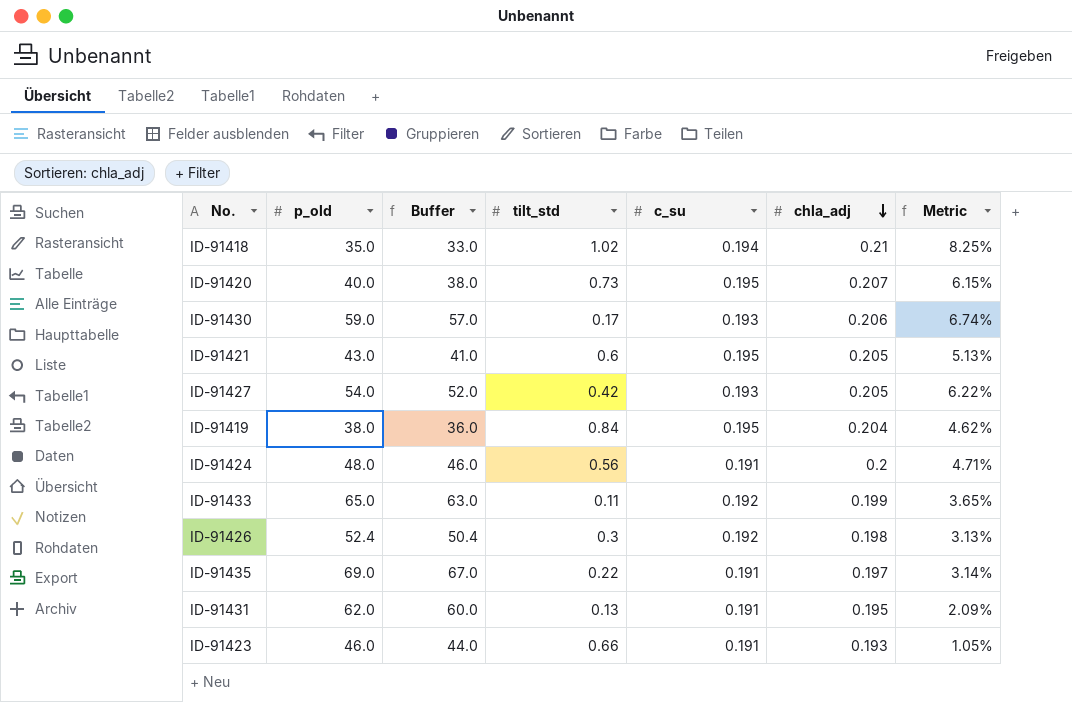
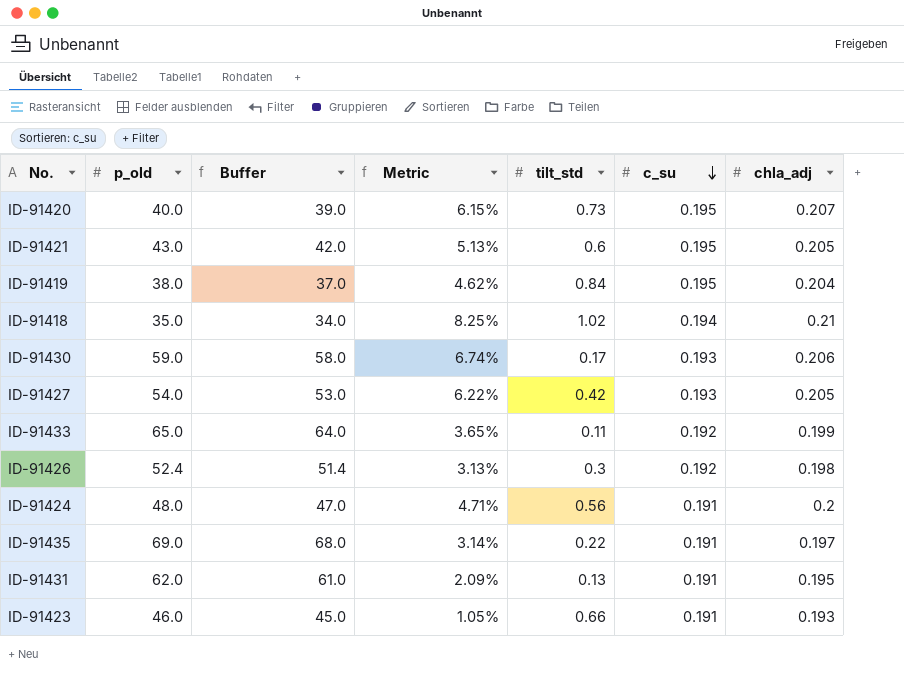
row order: chla_adj descending -> c_su descending
column Buffer | formula: [p_old] - 2 -> [p_old] - 1
column Metric | position: 7 -> 4

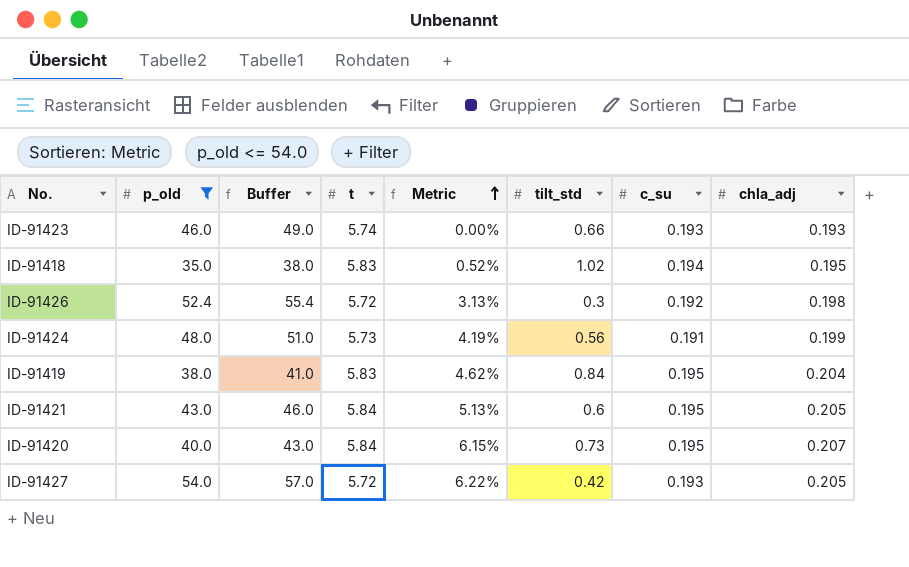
filter: none -> p_old <= 54.0
row order: c_su descending -> Metric ascending
column Buffer | formula: [p_old] - 1 -> [p_old] + 3
column t | position: none -> 4
ID-91423 | Metric: 1.05% -> 0.00%
ID-91423 | c_su: 0.191 -> 0.193
ID-91418 | Metric: 8.25% -> 0.52%
ID-91418 | chla_adj: 0.21 -> 0.195
ID-91424 | Metric: 4.71% -> 4.19%
ID-91424 | chla_adj: 0.2 -> 0.199

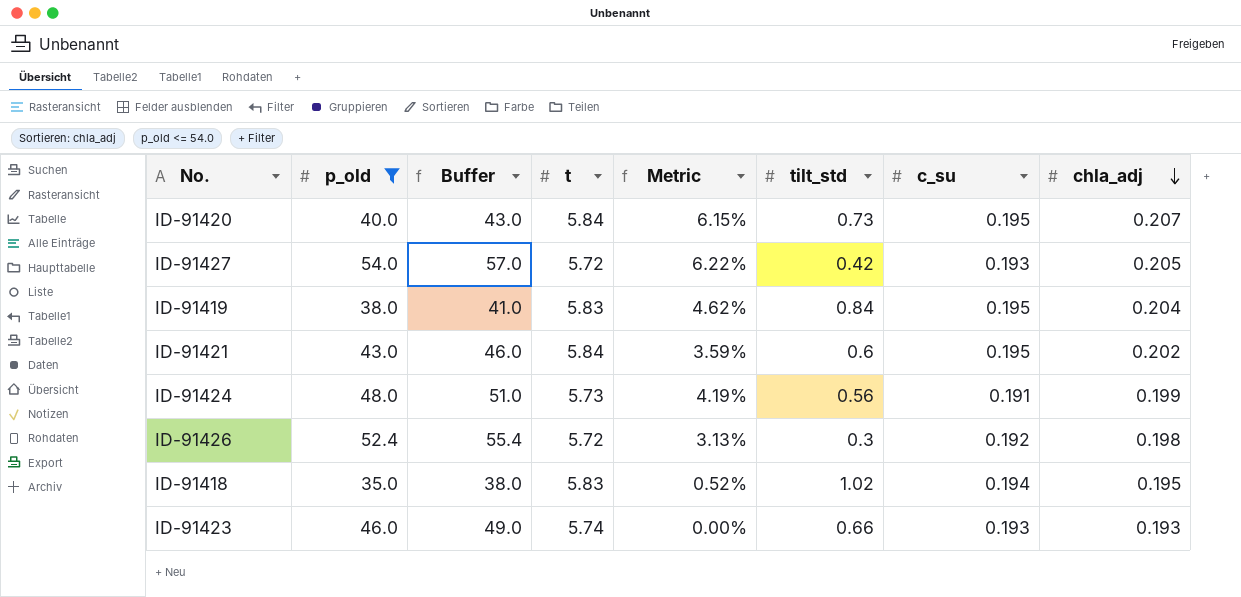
row order: Metric ascending -> chla_adj descending
ID-91421 | Metric: 5.13% -> 3.59%
ID-91421 | chla_adj: 0.205 -> 0.202

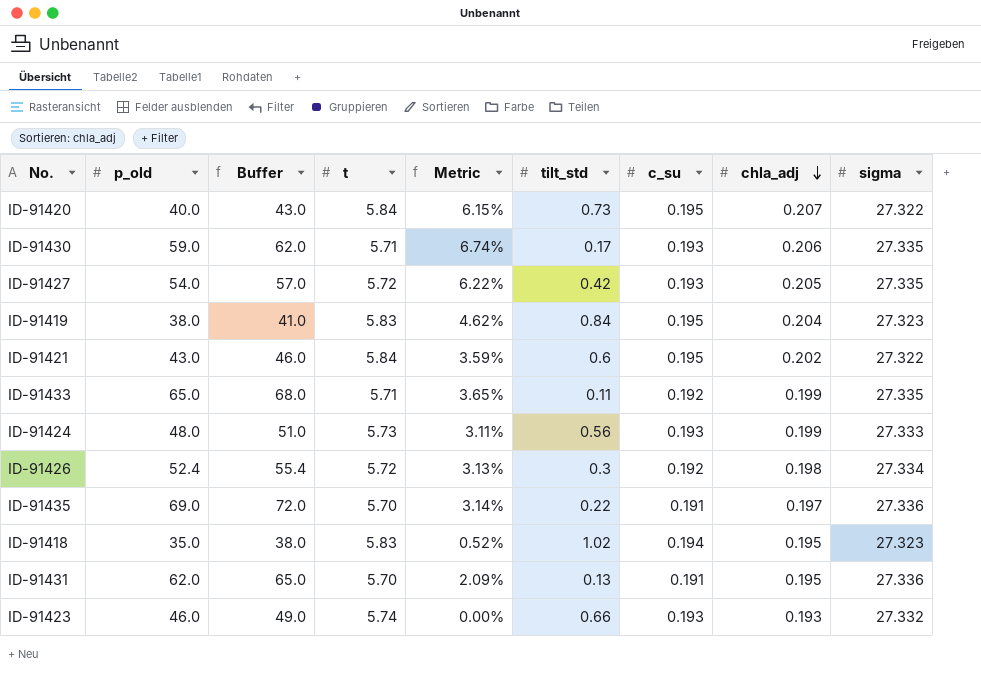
filter: p_old <= 54.0 -> none
column sigma | position: none -> 9
ID-91424 | Metric: 4.19% -> 3.11%
ID-91424 | c_su: 0.191 -> 0.193

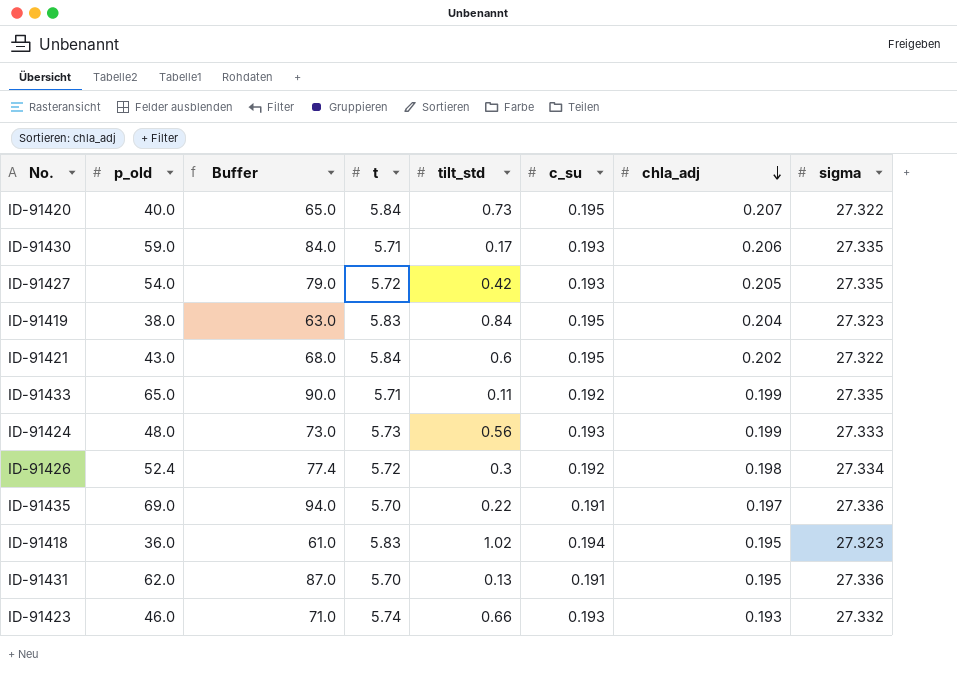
column Metric | formula: ([chla_adj] - [c_su]) / [c_su] -> none
column Buffer | formula: [p_old] + 3 -> [p_old] + 25
ID-91418 | p_old: 35.0 -> 36.0

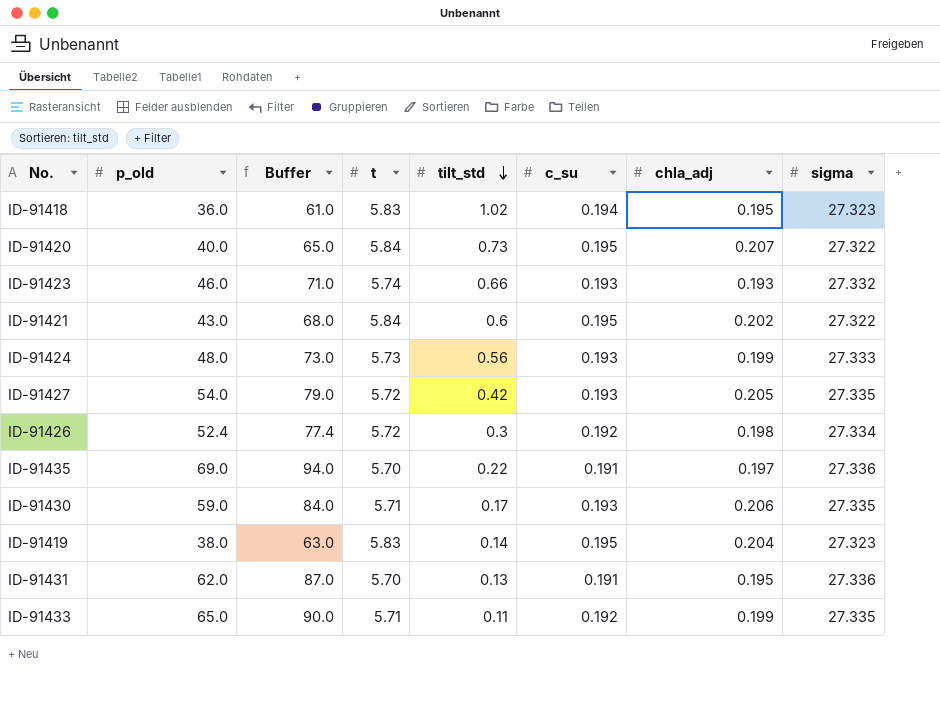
row order: chla_adj descending -> tilt_std descending
ID-91419 | tilt_std: 0.84 -> 0.14

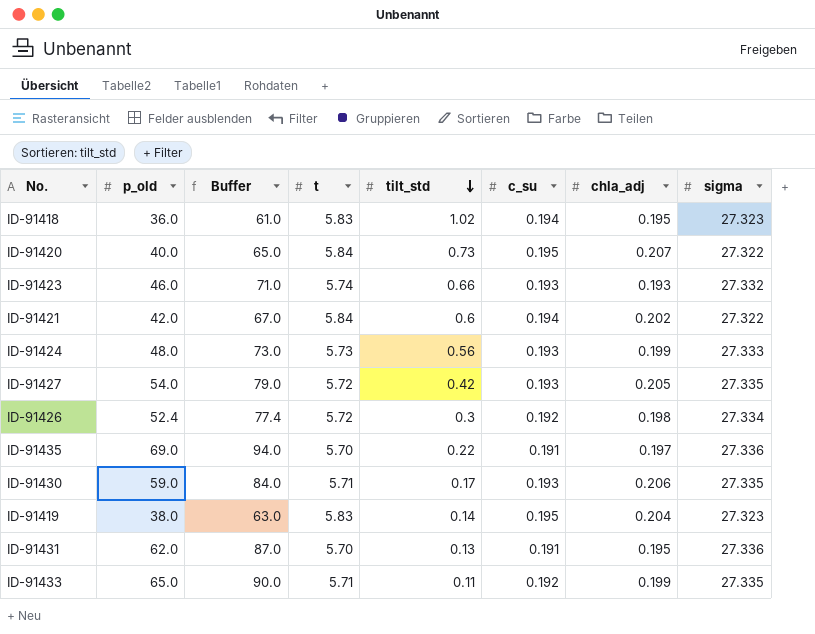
ID-91421 | p_old: 43.0 -> 42.0
ID-91421 | Buffer: 68.0 -> 67.0
ID-91421 | c_su: 0.195 -> 0.194

